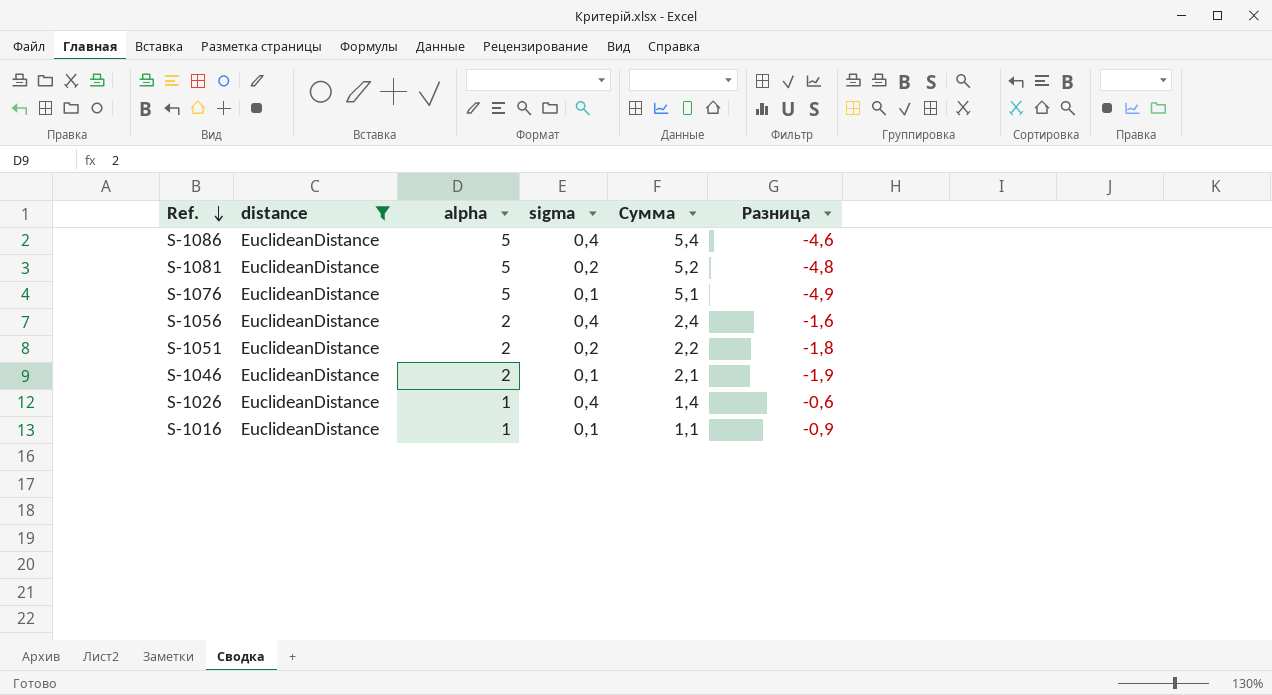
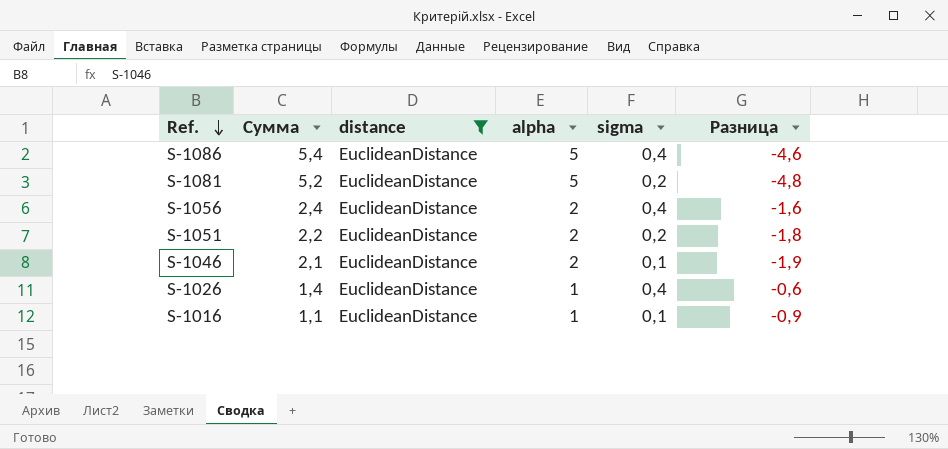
column Сумма | position: 5 -> 2
row S-1076: EuclideanDistance | 5 | 0,1 | 5,1 | -4,9 -> none

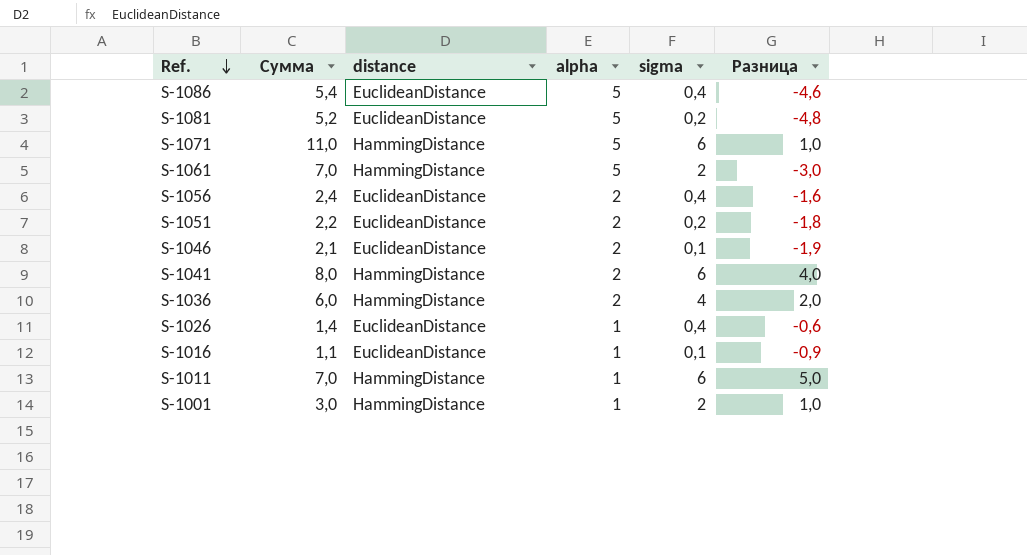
filter: distance = EuclideanDistance -> none

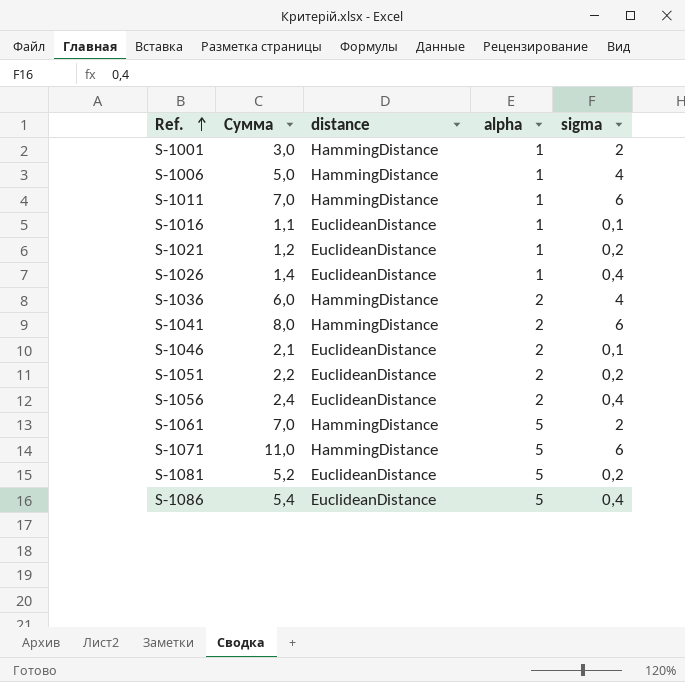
row order: Ref. descending -> Ref. ascending
column Разница | formula: [sigma] - [alpha] -> none
row S-1006: none -> 5,0 | HammingDistance | 1 | 4
row S-1021: none -> 1,2 | EuclideanDistance | 1 | 0,2

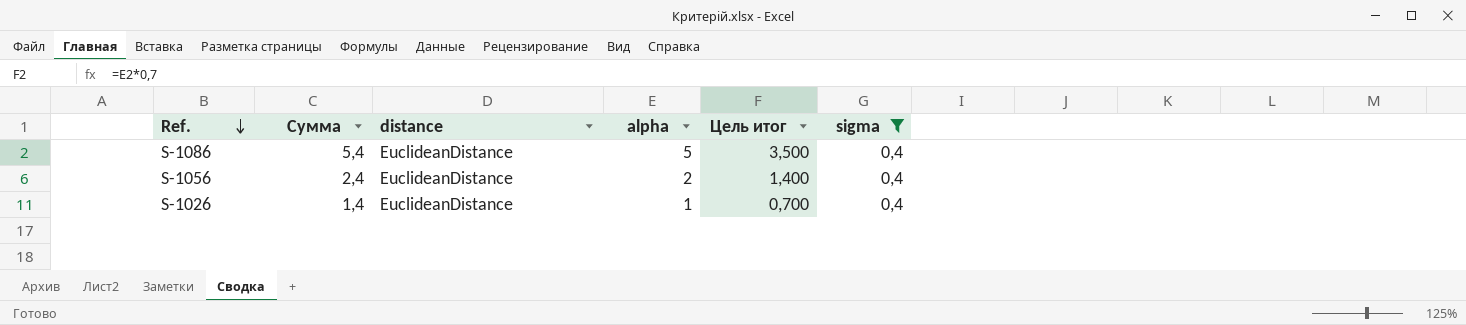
filter: none -> sigma = 0,4
row order: Ref. ascending -> Ref. descending
column Цель итог | formula: none -> [alpha] * 0,7

